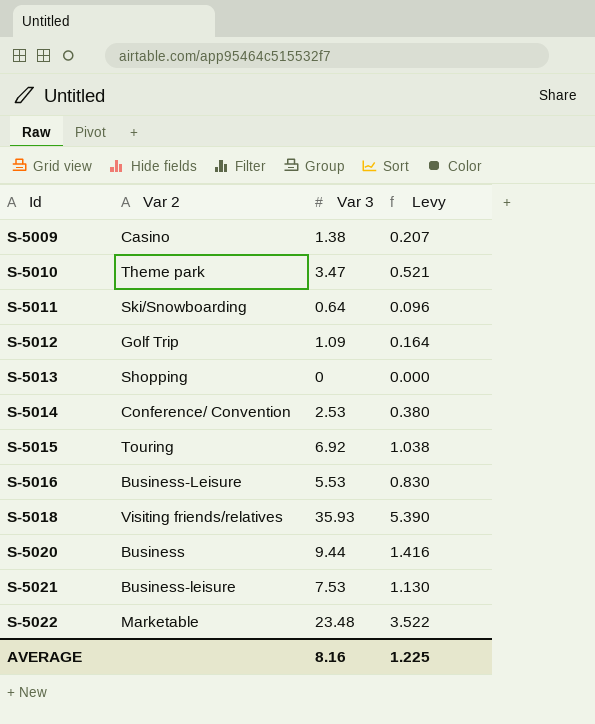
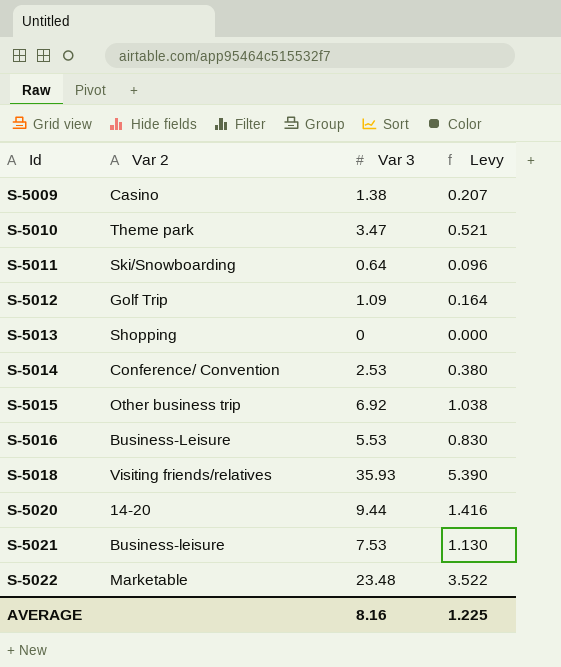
S-5015 | Var 2: Touring -> Other business trip
S-5020 | Var 2: Business -> 14-20

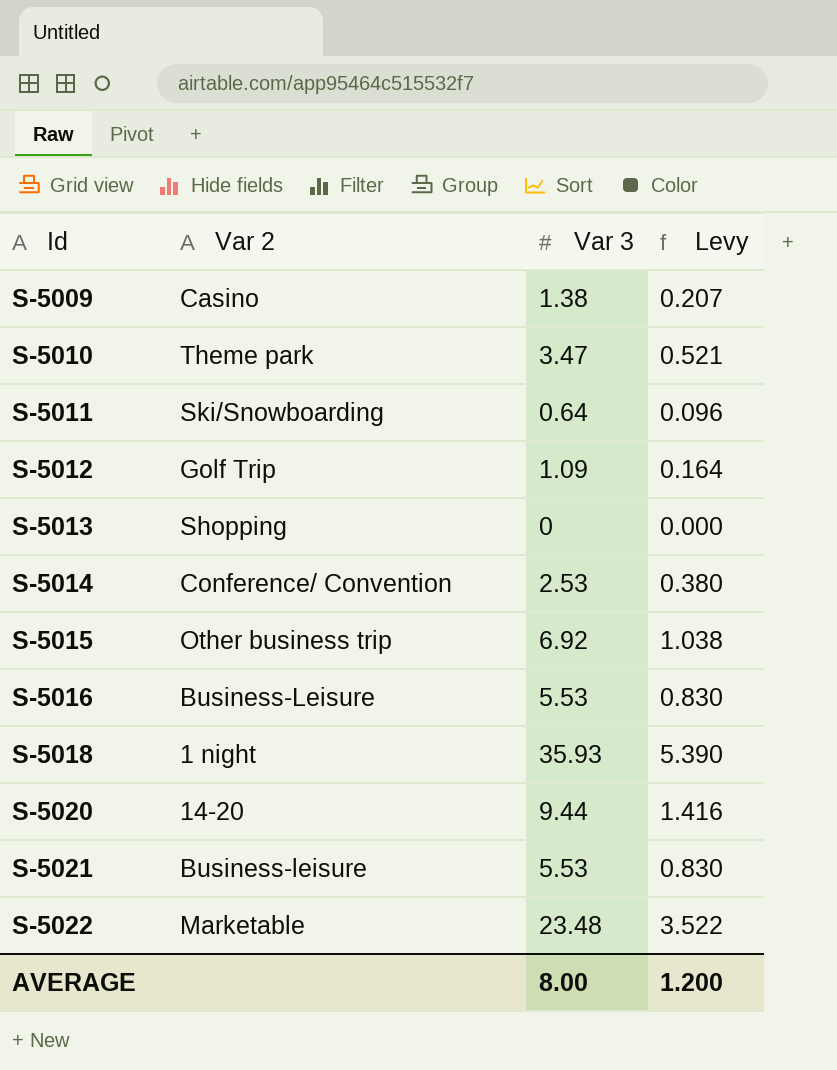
S-5018 | Var 2: Visiting friends/relatives -> 1 night
S-5021 | Var 3: 7.53 -> 5.53
S-5021 | Levy: 1.130 -> 0.830
AVERAGE | Var 3: 8.16 -> 8.00
AVERAGE | Levy: 1.225 -> 1.200

